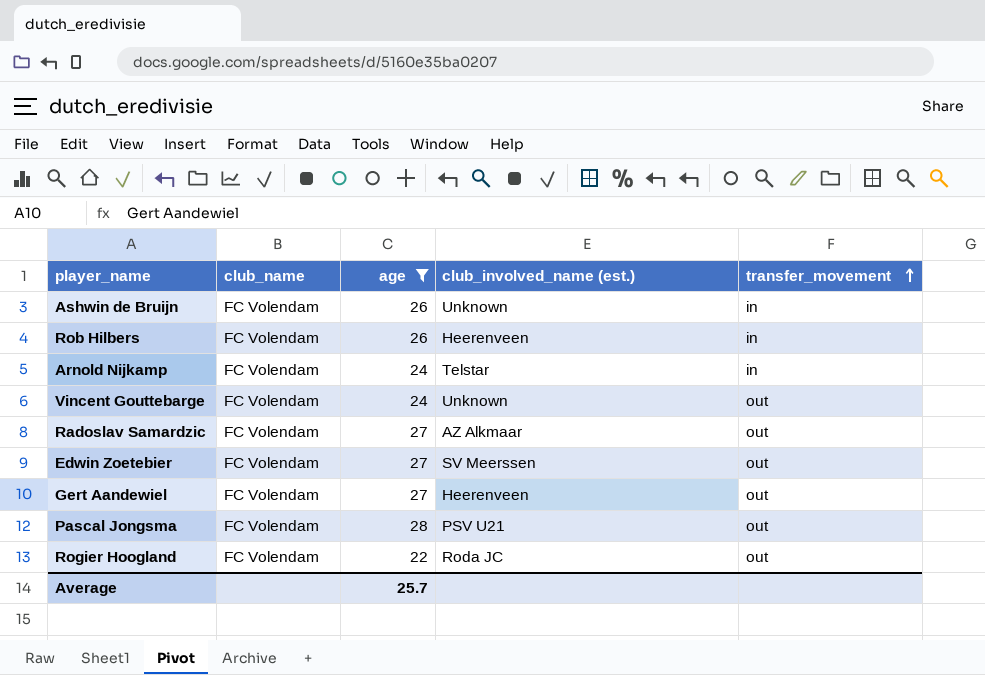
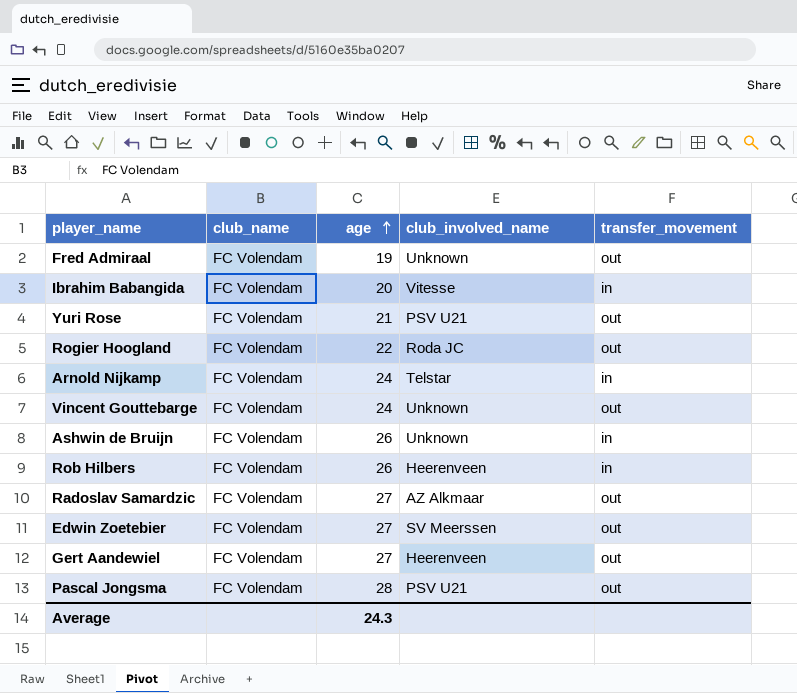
filter: age >= 22 -> none
row order: transfer_movement ascending -> age ascending
column name: club_involved_name (est.) -> club_involved_name
Average | age: 25.7 -> 24.3

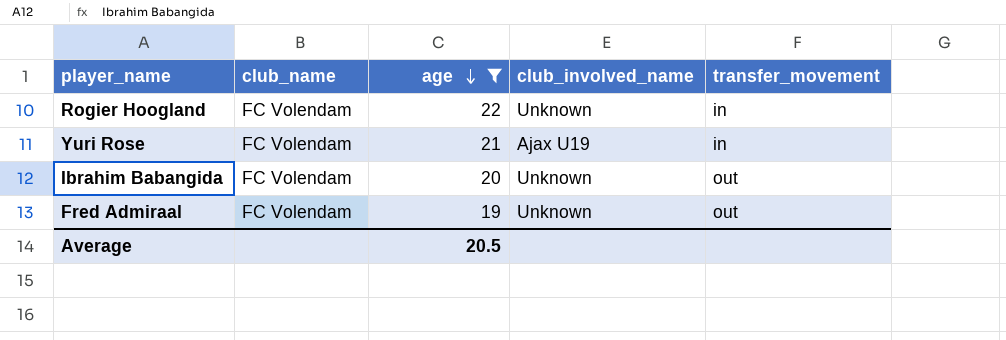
filter: none -> age <= 22
row order: age ascending -> age descending
Rogier Hoogland | club_involved_name: Roda JC -> Unknown
Rogier Hoogland | transfer_movement: out -> in
Yuri Rose | club_involved_name: PSV U21 -> Ajax U19
Yuri Rose | transfer_movement: out -> in
Ibrahim Babangida | club_involved_name: Vitesse -> Unknown
Ibrahim Babangida | transfer_movement: in -> out
Average | age: 24.3 -> 20.5

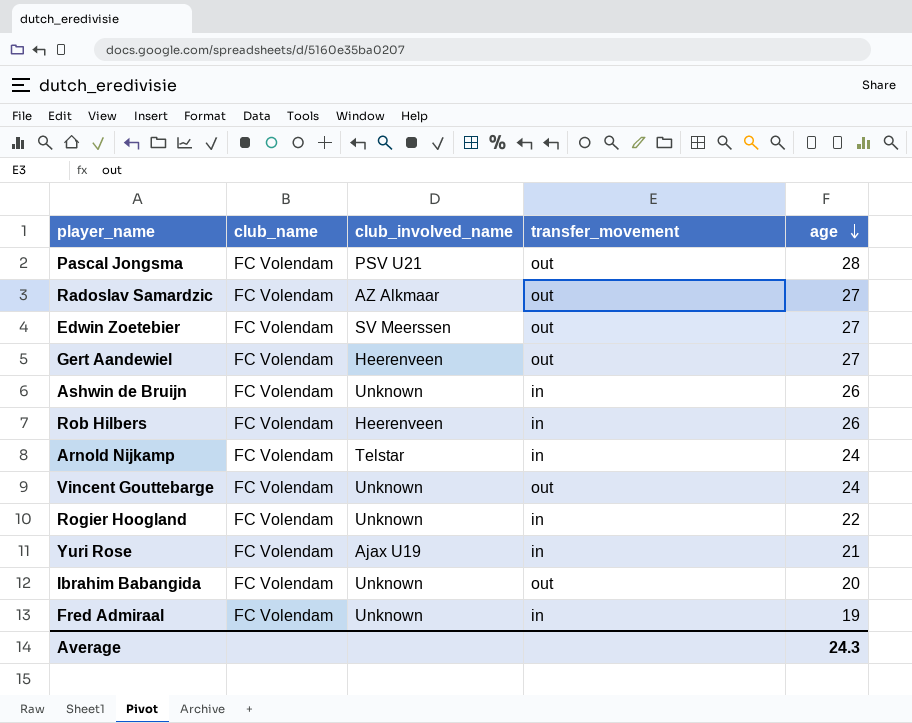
filter: age <= 22 -> none
column age | position: 3 -> 5
Fred Admiraal | transfer_movement: out -> in
Average | age: 20.5 -> 24.3

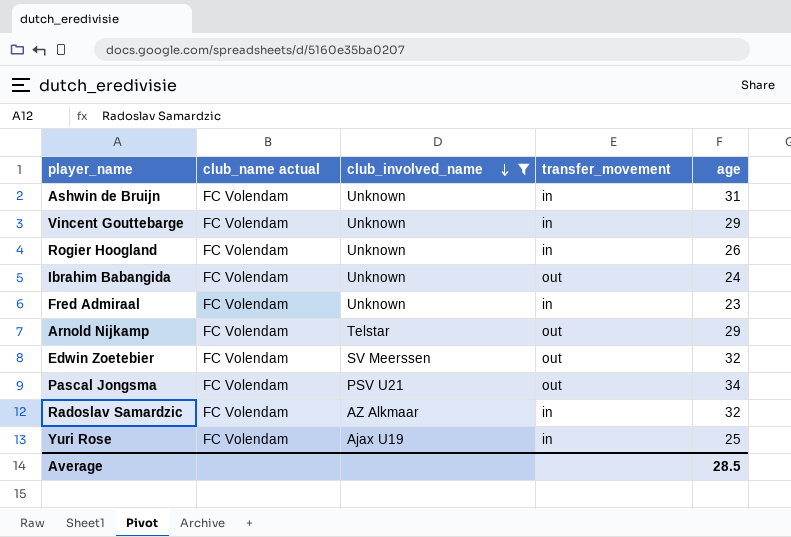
filter: none -> club_involved_name != Heerenveen
row order: age descending -> club_involved_name descending
column name: club_name -> club_name actual
Ashwin de Bruijn | age: 26 -> 31
Vincent Gouttebarge | transfer_movement: out -> in
Vincent Gouttebarge | age: 24 -> 29
Rogier Hoogland | age: 22 -> 26
Ibrahim Babangida | age: 20 -> 24
Fred Admiraal | age: 19 -> 23
Arnold Nijkamp | transfer_movement: in -> out
Arnold Nijkamp | age: 24 -> 29
Edwin Zoetebier | age: 27 -> 32
Pascal Jongsma | age: 28 -> 34
Radoslav Samardzic | transfer_movement: out -> in
Radoslav Samardzic | age: 27 -> 32
Yuri Rose | age: 21 -> 25
Average | age: 24.3 -> 28.5

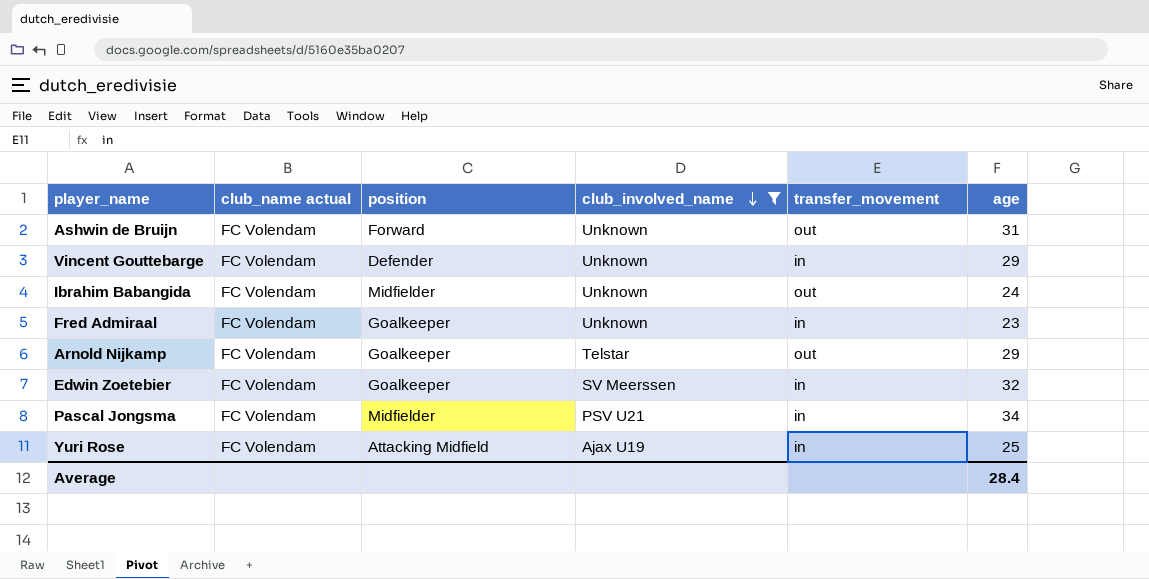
column position | position: none -> 3
row Rogier Hoogland: FC Volendam | Unknown | in | 26 -> none
row Radoslav Samardzic: FC Volendam | AZ Alkmaar | in | 32 -> none
Ashwin de Bruijn | transfer_movement: in -> out
Edwin Zoetebier | transfer_movement: out -> in
Pascal Jongsma | transfer_movement: out -> in
Average | age: 28.5 -> 28.4

